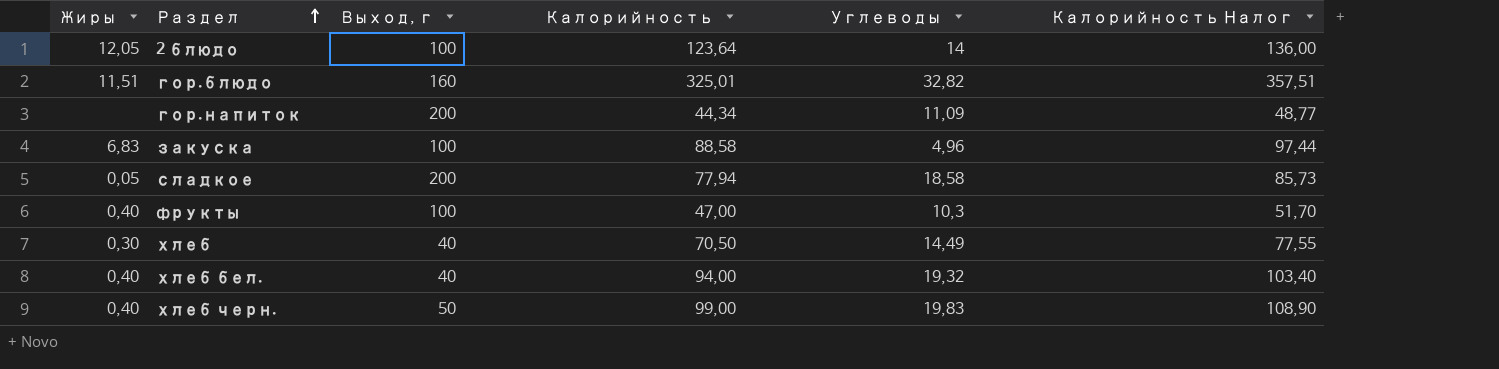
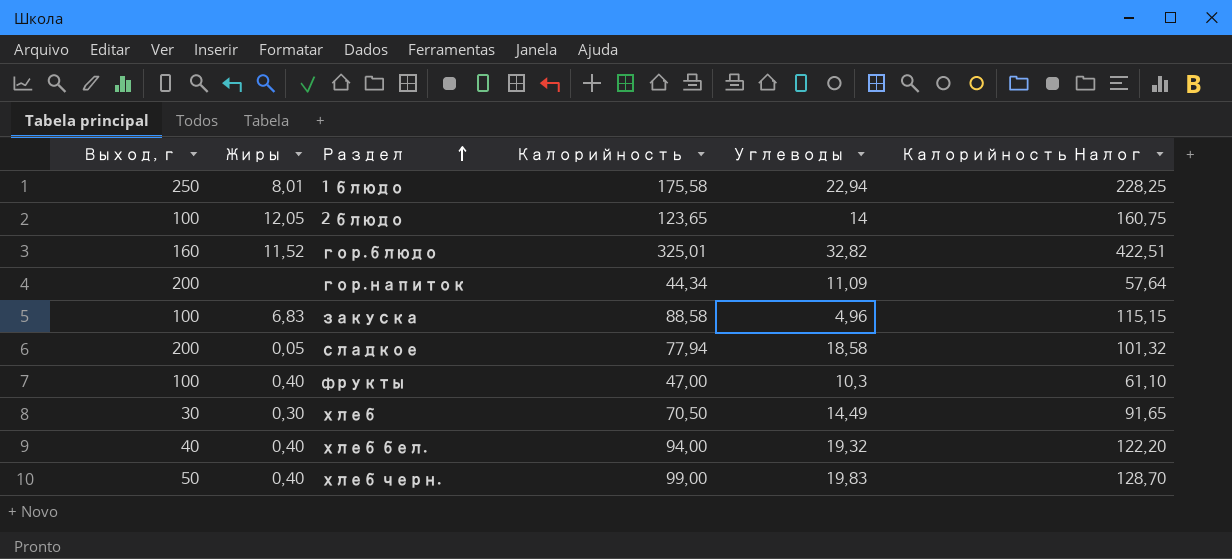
column Выход, г | position: 3 -> 1
column Калорийность Налог | formula: [Калорийность] * 1,1 -> [Калорийность] * 1,3
row 1 блюдо: none -> 250 | 8,01 | 175,58 | 22,94 | 228,25
2 блюдо | Калорийность: 123,64 -> 123,65
гор.блюдо | Жиры: 11,51 -> 11,52
хлеб | Выход, г: 40 -> 30

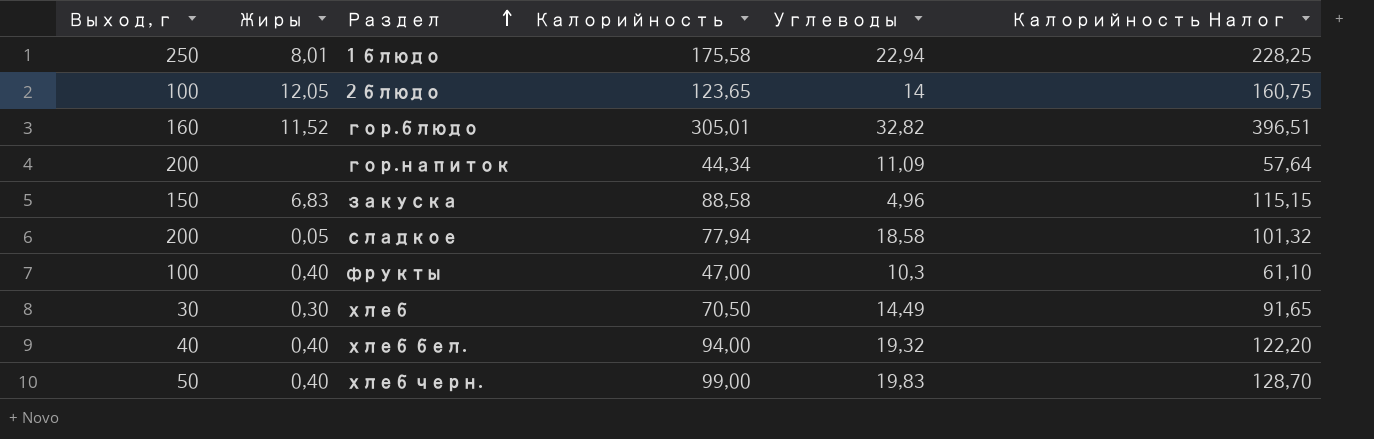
гор.блюдо | Калорийность: 325,01 -> 305,01
гор.блюдо | Калорийность Налог: 422,51 -> 396,51
закуска | Выход, г: 100 -> 150

